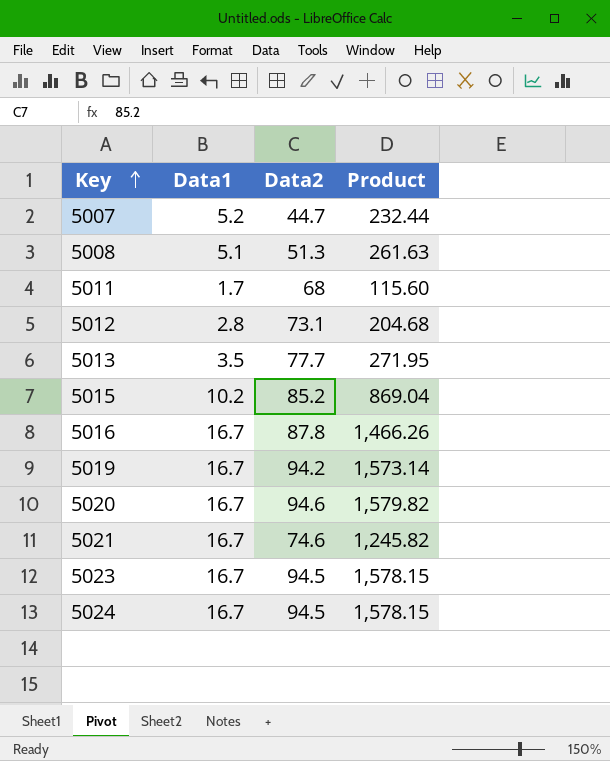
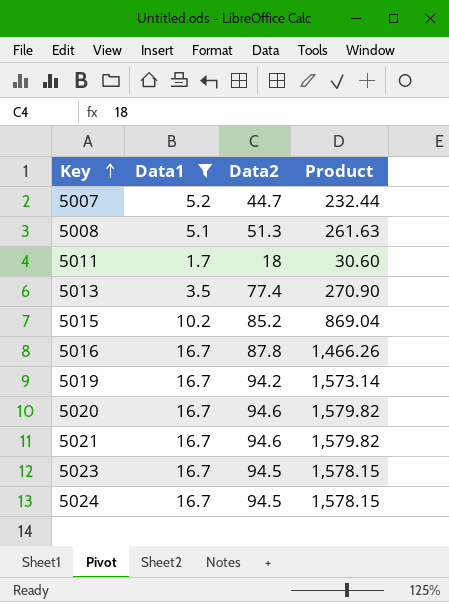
filter: none -> Data1 != 2.8
5011 | Data2: 68 -> 18
5011 | Product: 115.60 -> 30.60
5013 | Data2: 77.7 -> 77.4
5013 | Product: 271.95 -> 270.90
5021 | Data2: 74.6 -> 94.6
5021 | Product: 1,245.82 -> 1,579.82

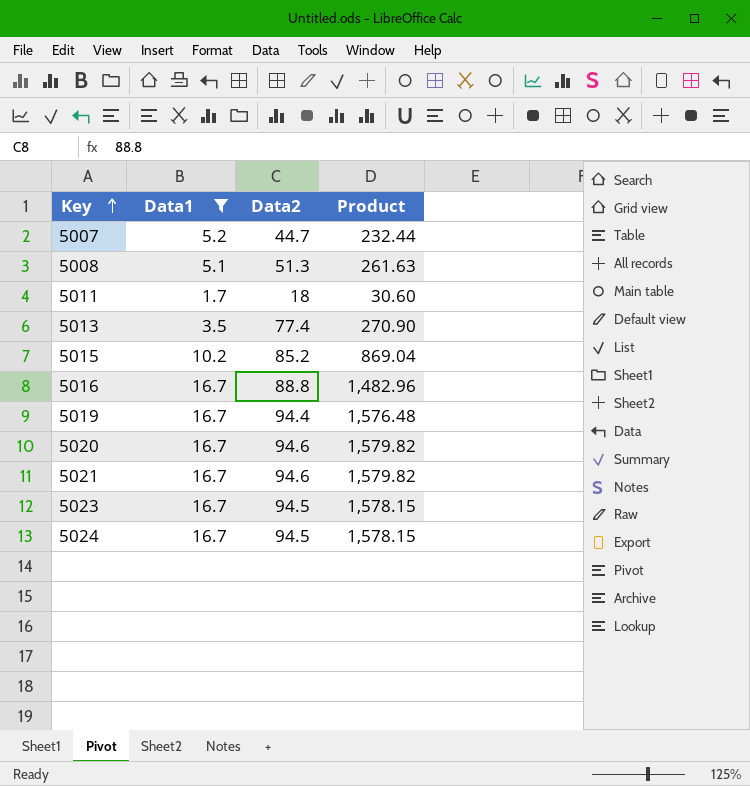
5016 | Data2: 87.8 -> 88.8
5016 | Product: 1,466.26 -> 1,482.96
5019 | Data2: 94.2 -> 94.4
5019 | Product: 1,573.14 -> 1,576.48

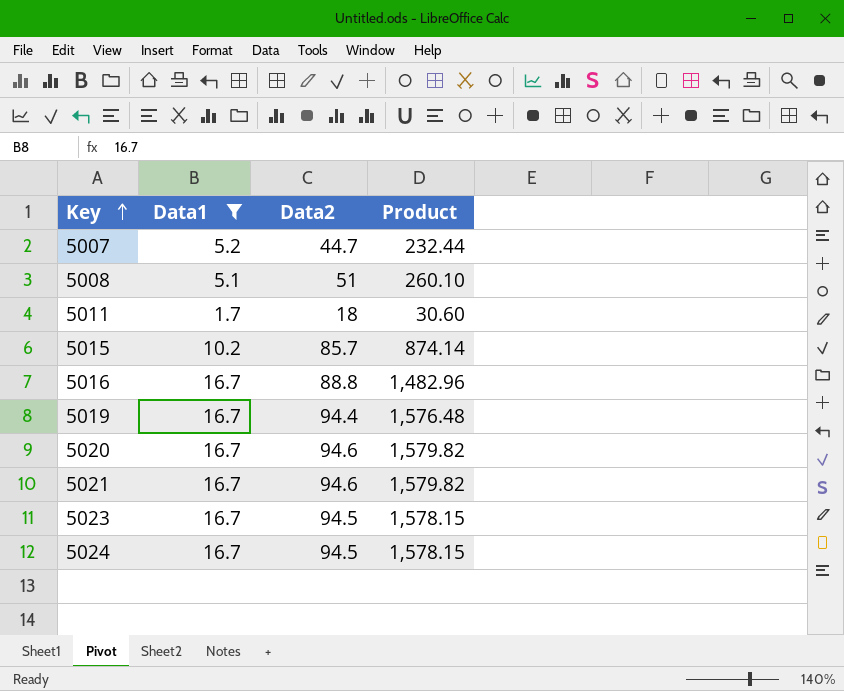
row 5013: 3.5 | 77.4 | 270.90 -> none
5008 | Data2: 51.3 -> 51
5008 | Product: 261.63 -> 260.10
5015 | Data2: 85.2 -> 85.7
5015 | Product: 869.04 -> 874.14

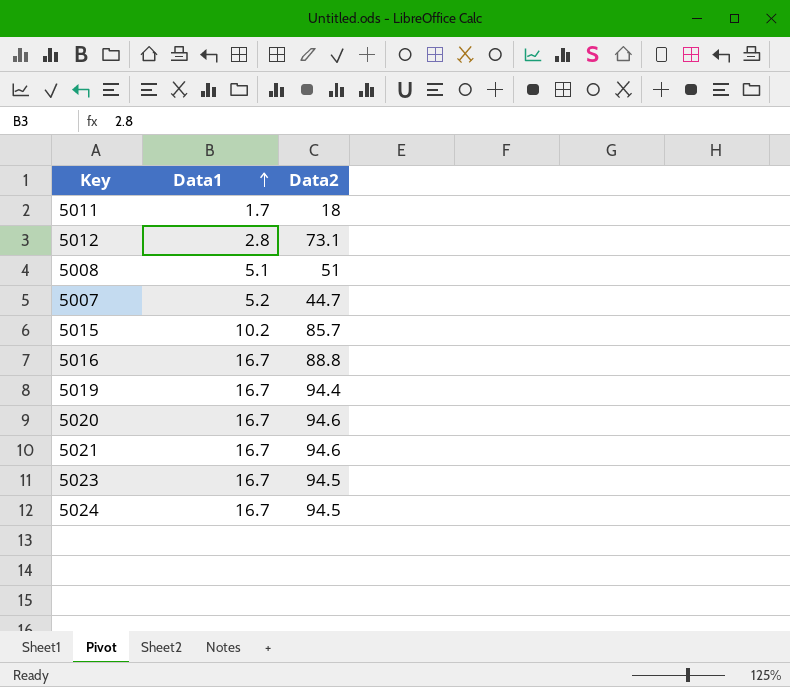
filter: Data1 != 2.8 -> none
row order: Key ascending -> Data1 ascending
column Product | formula: [Data1] * [Data2] -> none

